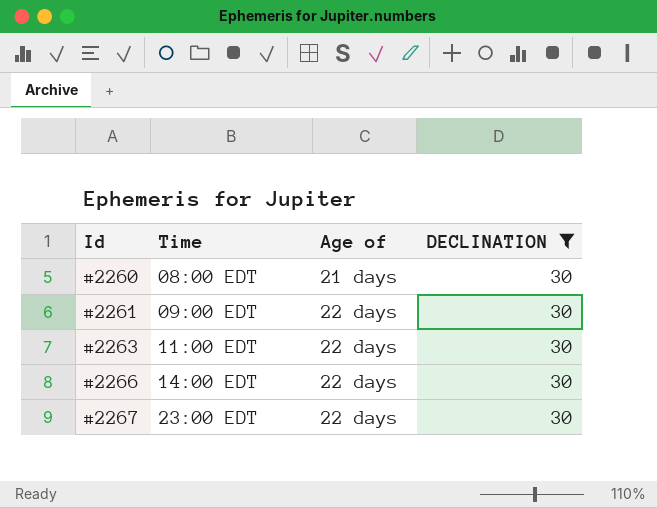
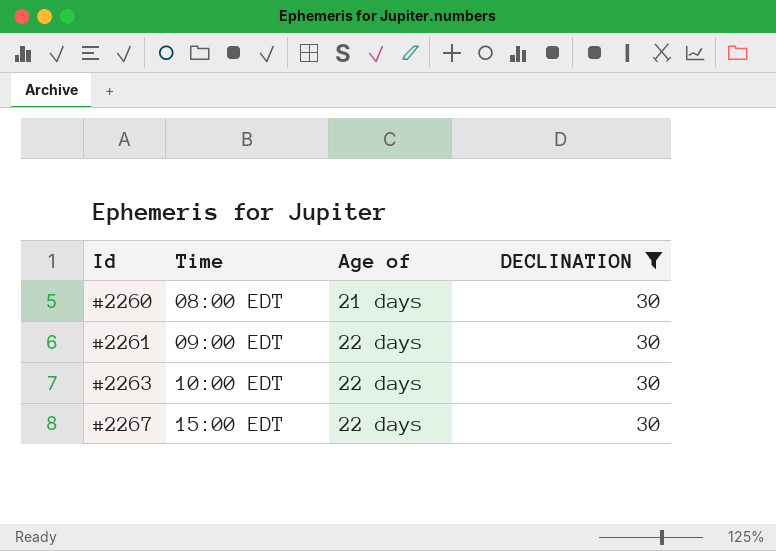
row #2266: 14:00 EDT | 22 days | 30 -> none
#2263 | Time: 11:00 EDT -> 10:00 EDT
#2267 | Time: 23:00 EDT -> 15:00 EDT

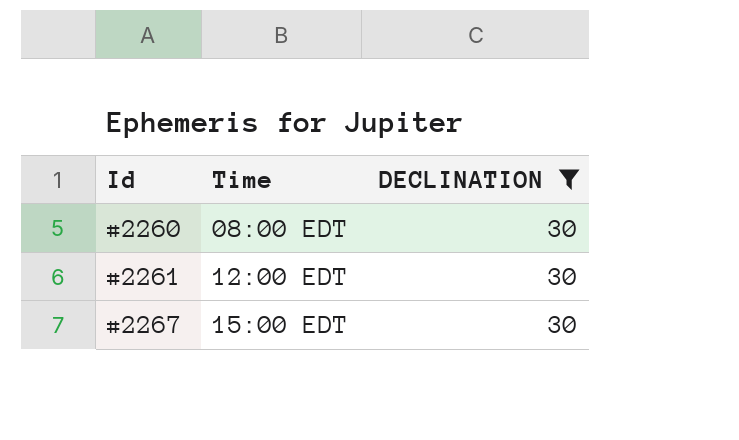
column Age of | position: 3 -> none
row #2263: 10:00 EDT | 22 days | 30 -> none
#2261 | Time: 09:00 EDT -> 12:00 EDT

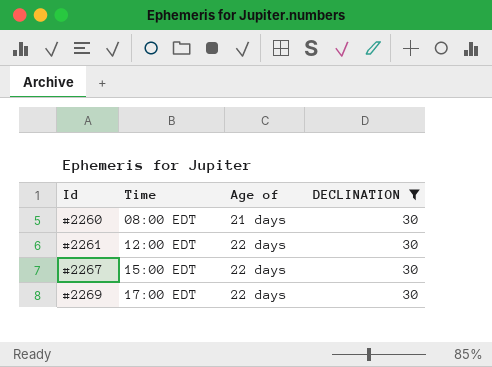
column Age of | position: none -> 3
row #2269: none -> 17:00 EDT | 22 days | 30

